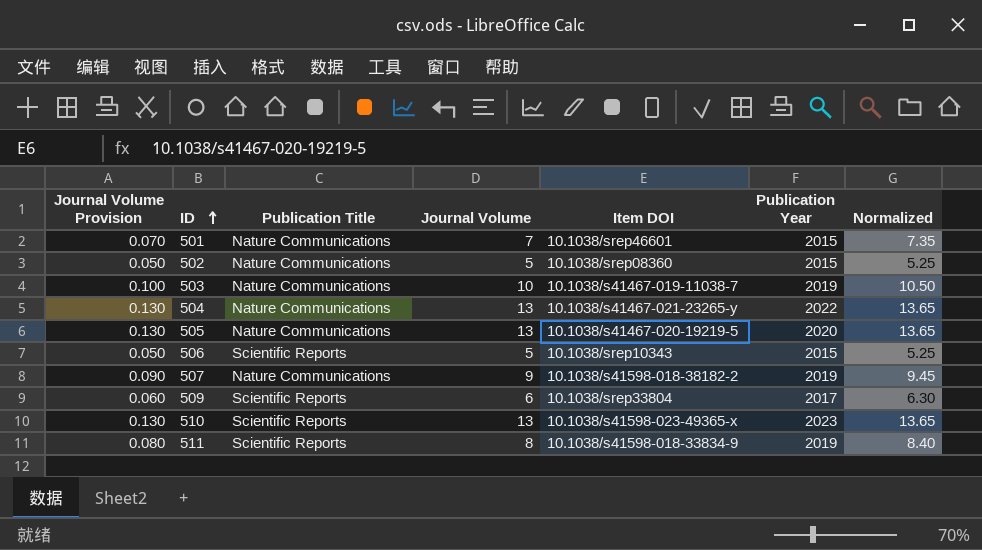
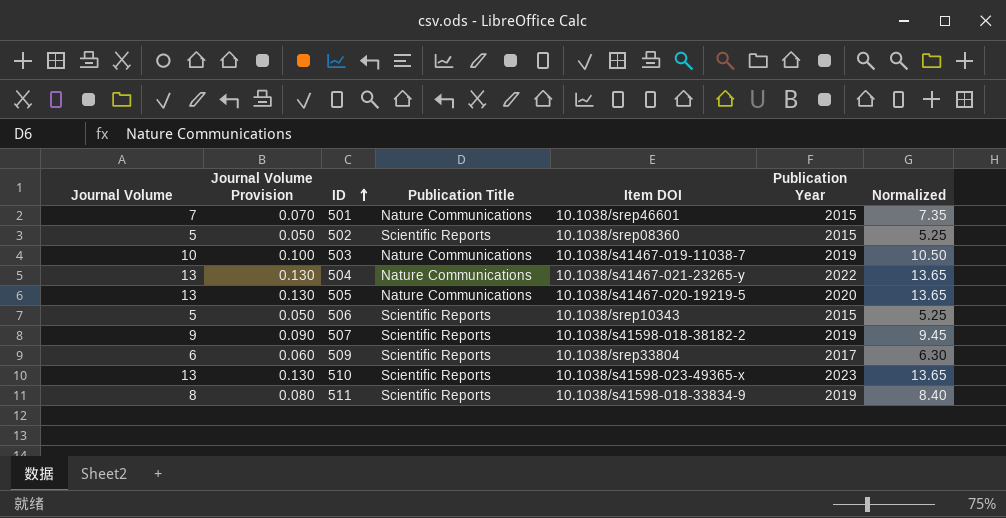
column Journal Volume | position: 4 -> 1
502 | Publication Title: Nature Communications -> Scientific Reports
507 | Publication Title: Nature Communications -> Scientific Reports

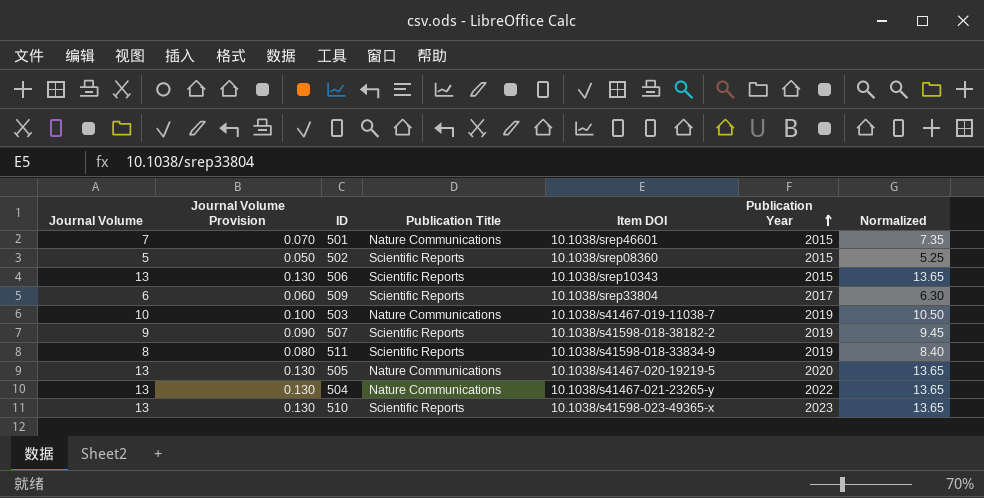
row order: ID ascending -> Publication Year ascending
506 | Journal Volume: 5 -> 13
506 | Journal Volume Provision: 0.050 -> 0.130
506 | Normalized: 5.25 -> 13.65

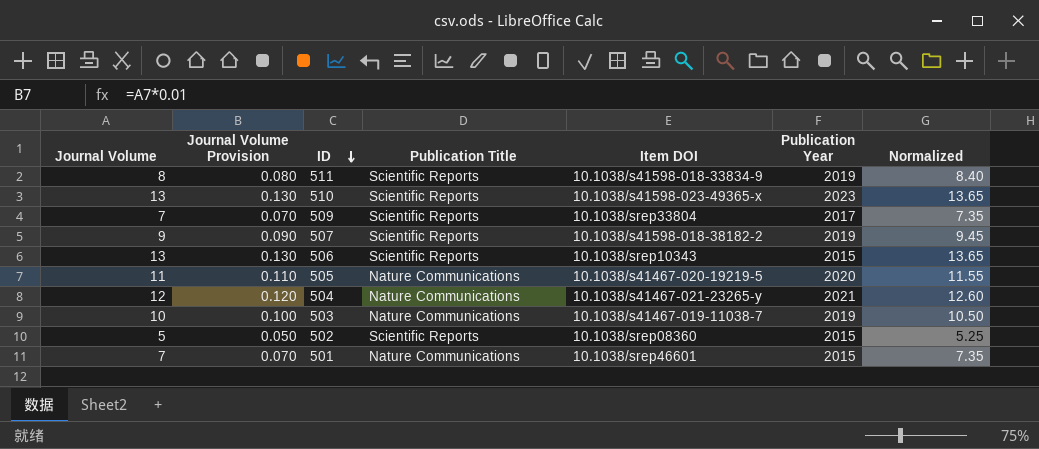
row order: Publication Year ascending -> ID descending
509 | Journal Volume: 6 -> 7
509 | Journal Volume Provision: 0.060 -> 0.070
509 | Normalized: 6.30 -> 7.35
505 | Journal Volume: 13 -> 11
505 | Journal Volume Provision: 0.130 -> 0.110
505 | Normalized: 13.65 -> 11.55
504 | Journal Volume: 13 -> 12
504 | Journal Volume Provision: 0.130 -> 0.120
504 | Publication Year: 2022 -> 2021
504 | Normalized: 13.65 -> 12.60

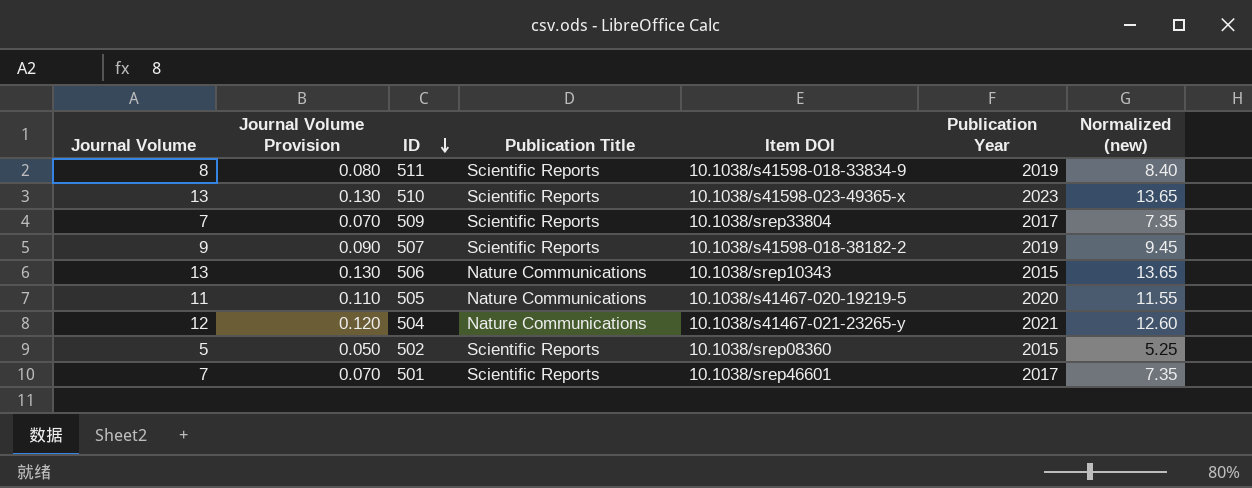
column name: Normalized -> Normalized (new)
row 503: 10 | 0.100 | Nature Communications | 10.1038/s41467-019-11038-7 | 2019 | 10.50 -> none
506 | Publication Title: Scientific Reports -> Nature Communications
501 | Publication Title: Nature Communications -> Scientific Reports
501 | Publication Year: 2015 -> 2017

